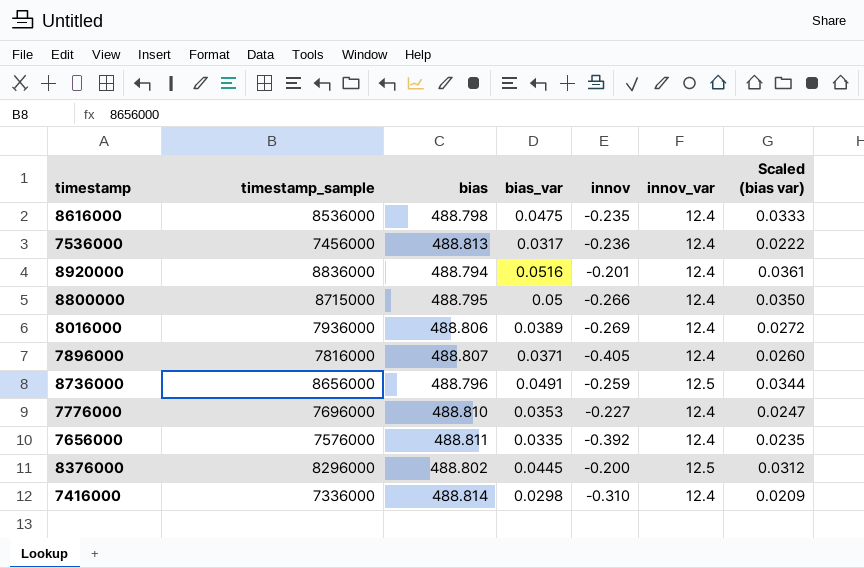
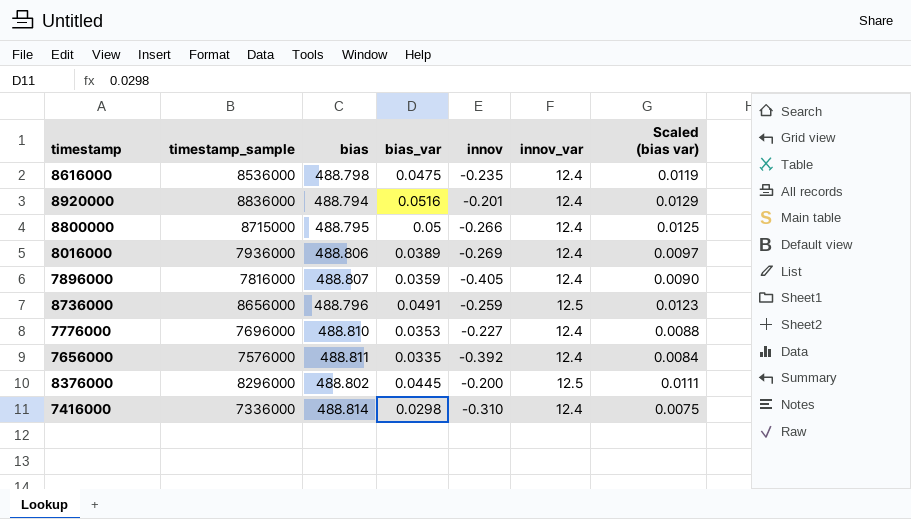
column Scaled (bias var) | formula: [bias_var] * 0.7 -> [bias_var] * 0.25
row 7536000: 7456000 | 488.813 | 0.0317 | -0.236 | 12.4 | 0.0222 -> none
7896000 | bias_var: 0.0371 -> 0.0359

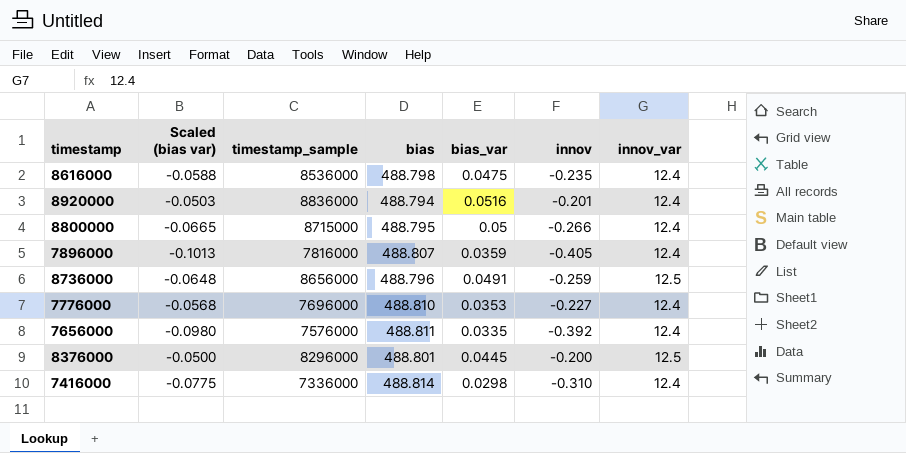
column Scaled (bias var) | formula: [bias_var] * 0.25 -> [innov] * 0.25
column Scaled (bias var) | position: 7 -> 2
row 8016000: 7936000 | 488.806 | 0.0389 | -0.269 | 12.4 | 0.0097 -> none
8376000 | bias: 488.802 -> 488.801

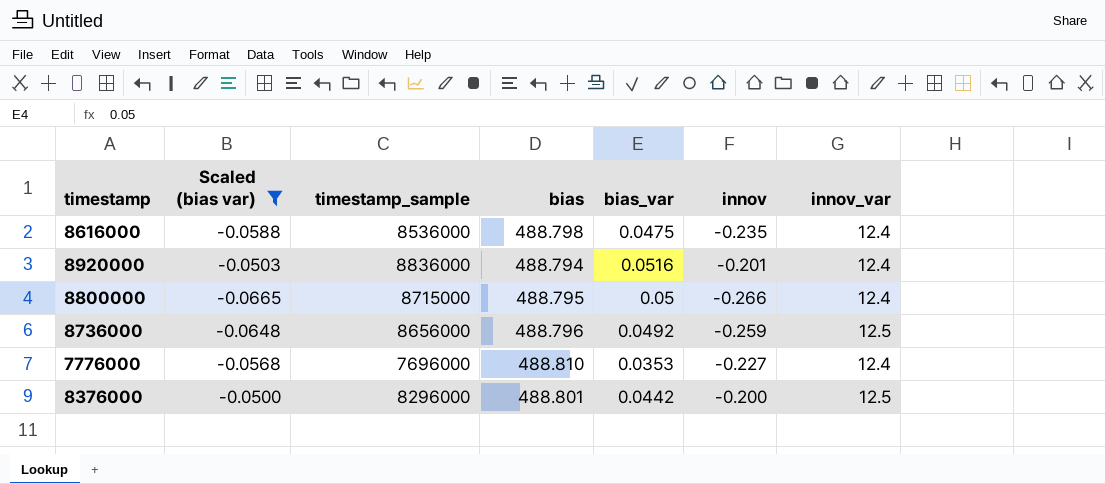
filter: none -> Scaled (bias var) >= -0.0665
8736000 | bias_var: 0.0491 -> 0.0492
8376000 | bias_var: 0.0445 -> 0.0442

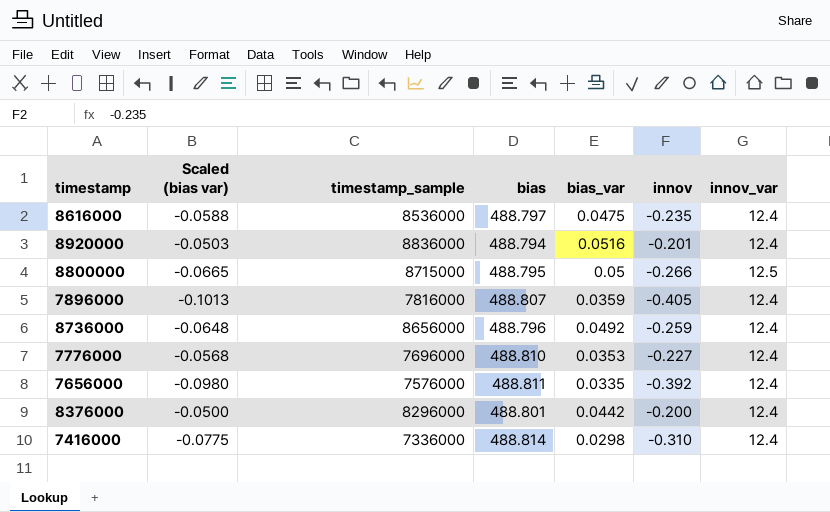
filter: Scaled (bias var) >= -0.0665 -> none
8616000 | bias: 488.798 -> 488.797
8800000 | innov_var: 12.4 -> 12.5
8736000 | innov_var: 12.5 -> 12.4
8376000 | innov_var: 12.5 -> 12.4

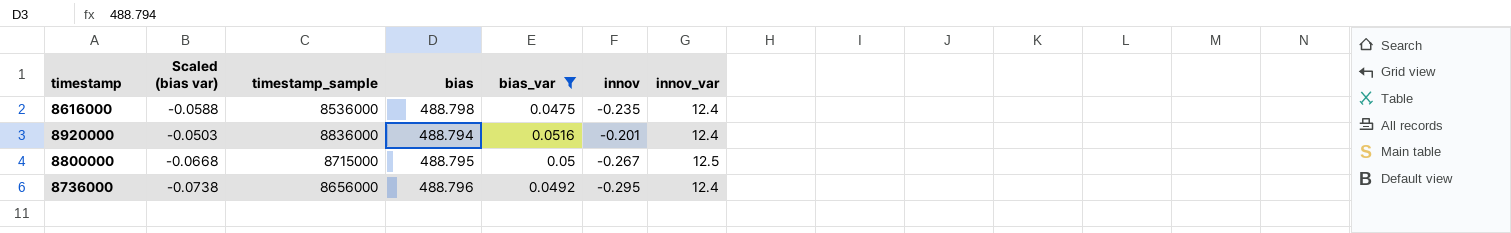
filter: none -> bias_var >= 0.0475
8616000 | bias: 488.797 -> 488.798
8800000 | Scaled (bias var): -0.0665 -> -0.0668
8800000 | innov: -0.266 -> -0.267
8736000 | Scaled (bias var): -0.0648 -> -0.0738
8736000 | innov: -0.259 -> -0.295

